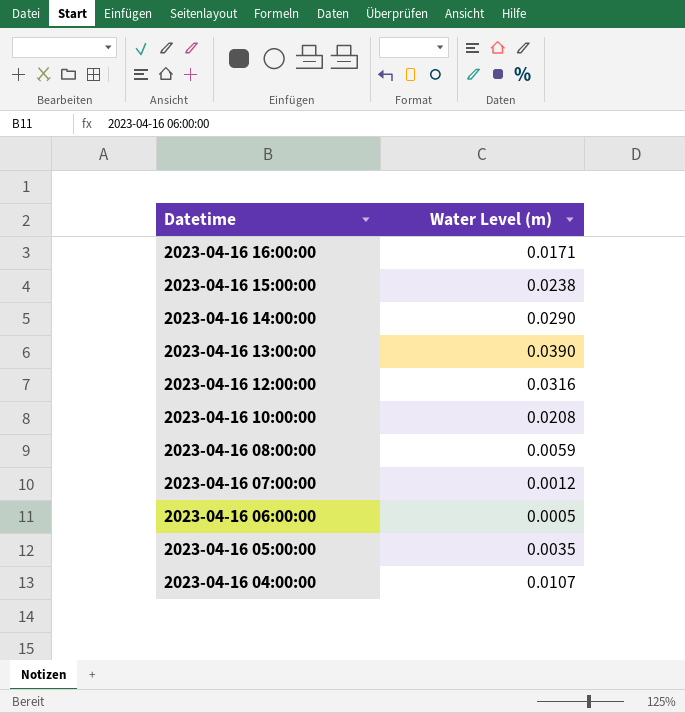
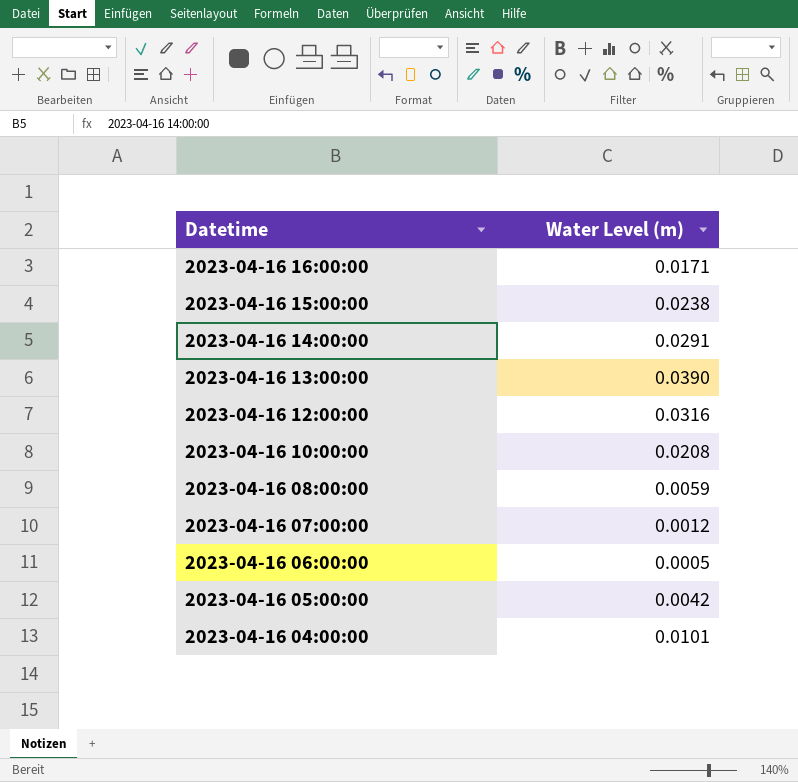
2023-04-16 14:00:00 | Water Level (m): 0.0290 -> 0.0291
2023-04-16 05:00:00 | Water Level (m): 0.0035 -> 0.0042
2023-04-16 04:00:00 | Water Level (m): 0.0107 -> 0.0101

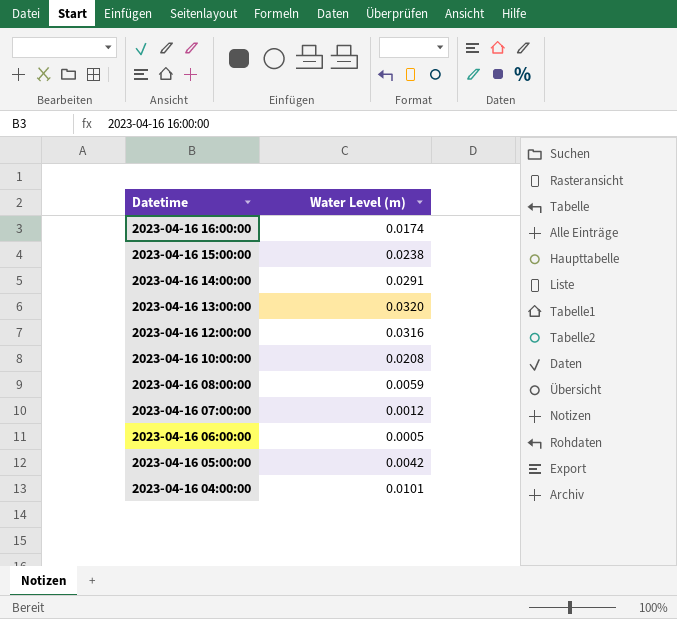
2023-04-16 16:00:00 | Water Level (m): 0.0171 -> 0.0174
2023-04-16 13:00:00 | Water Level (m): 0.0390 -> 0.0320

